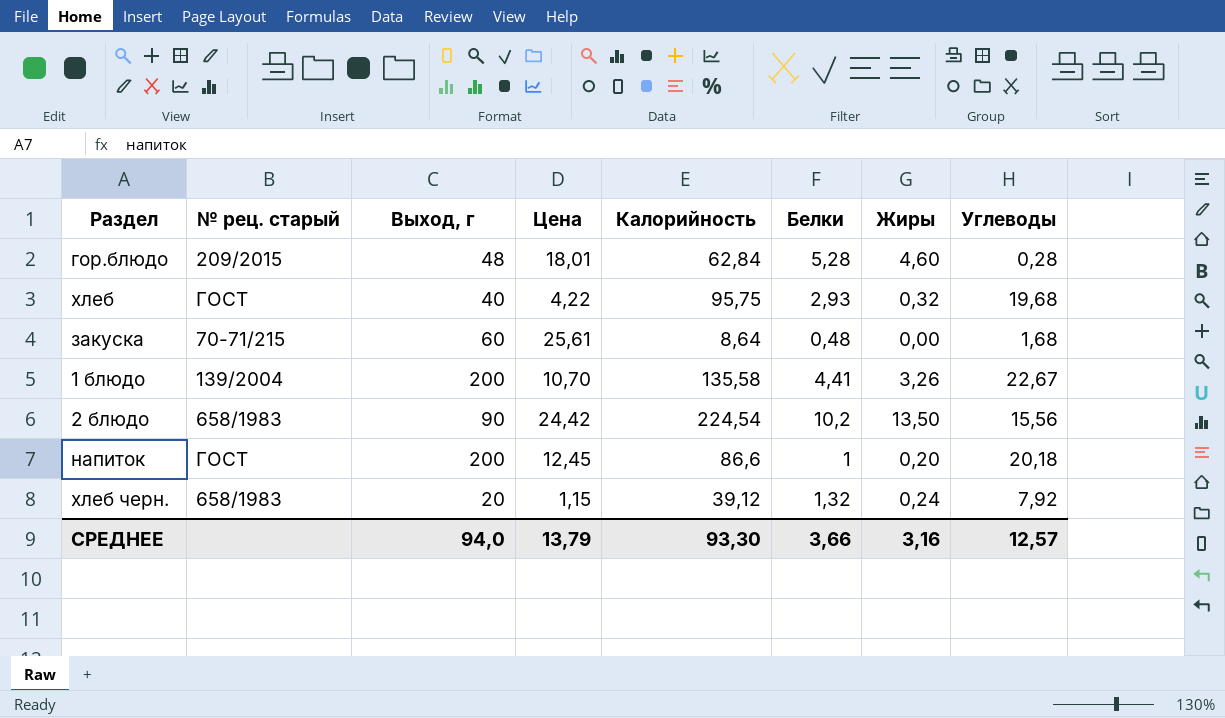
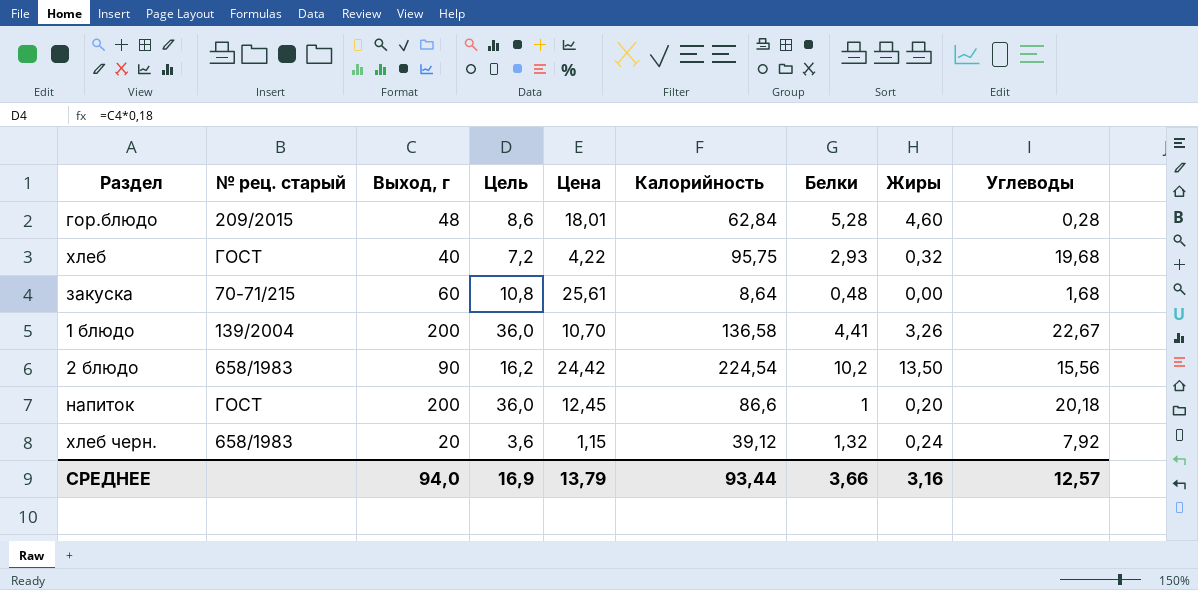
column Цель | formula: none -> [Выход, г] * 0,18
1 блюдо | Калорийность: 135,58 -> 136,58
СРЕДНЕЕ | Калорийность: 93,30 -> 93,44

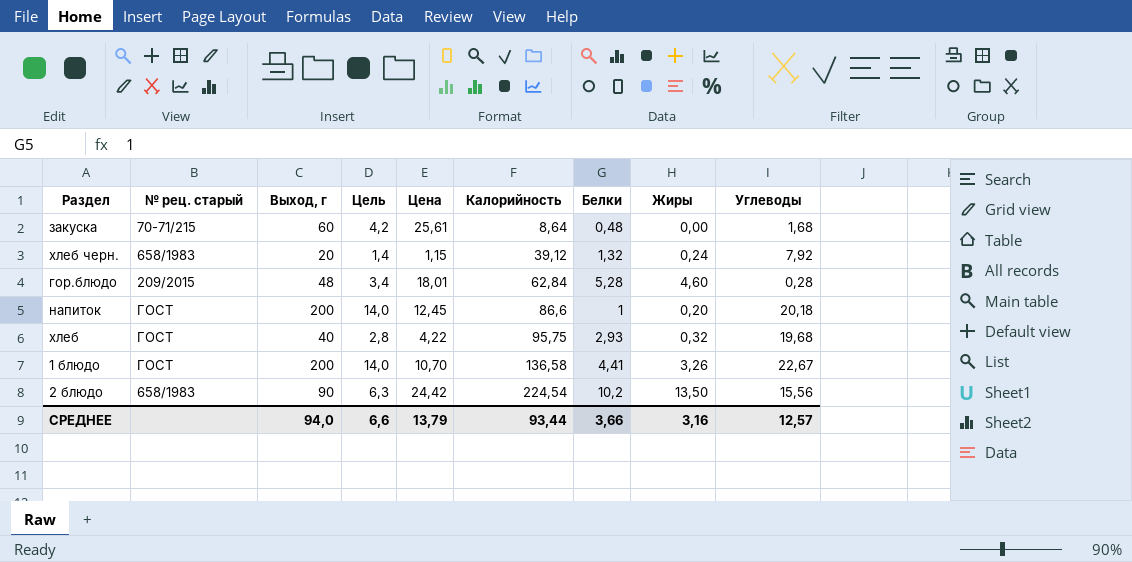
row order: none -> Калорийность ascending
column Цель | formula: [Выход, г] * 0,18 -> [Выход, г] * 0,07
1 блюдо | № рец. старый: 139/2004 -> ГОСТ
СРЕДНЕЕ | Цель: 16,9 -> 6,6

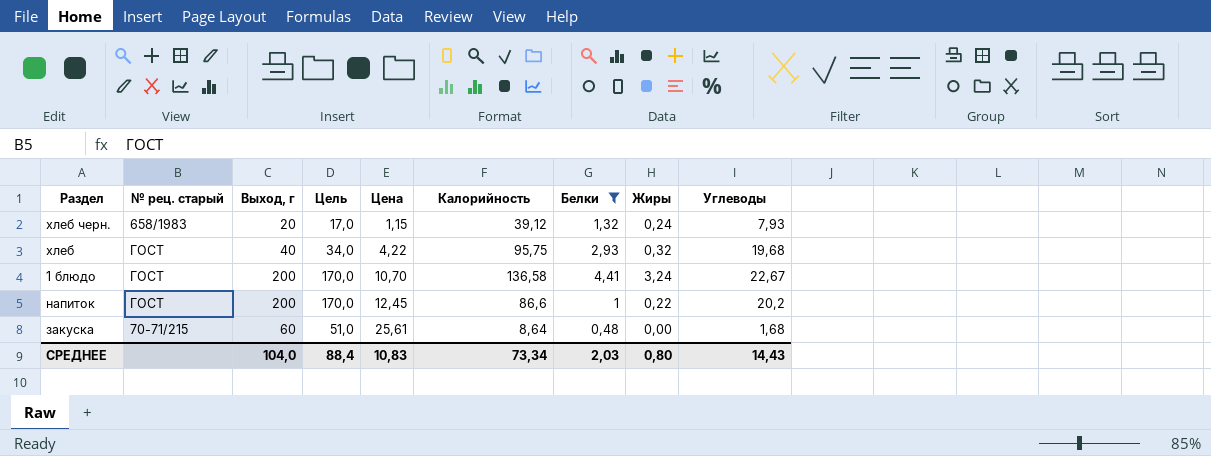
filter: none -> Белки <= 4,41
row order: Калорийность ascending -> Цена ascending
column Цель | formula: [Выход, г] * 0,07 -> [Выход, г] * 0,85
хлеб черн. | Углеводы: 7,92 -> 7,93
1 блюдо | Жиры: 3,26 -> 3,24
напиток | Жиры: 0,20 -> 0,22
напиток | Углеводы: 20,18 -> 20,2
СРЕДНЕЕ | Выход, г: 94,0 -> 104,0
СРЕДНЕЕ | Цель: 6,6 -> 88,4
СРЕДНЕЕ | Цена: 13,79 -> 10,83
СРЕДНЕЕ | Калорийность: 93,44 -> 73,34
СРЕДНЕЕ | Белки: 3,66 -> 2,03
СРЕДНЕЕ | Жиры: 3,16 -> 0,80
СРЕДНЕЕ | Углеводы: 12,57 -> 14,43

